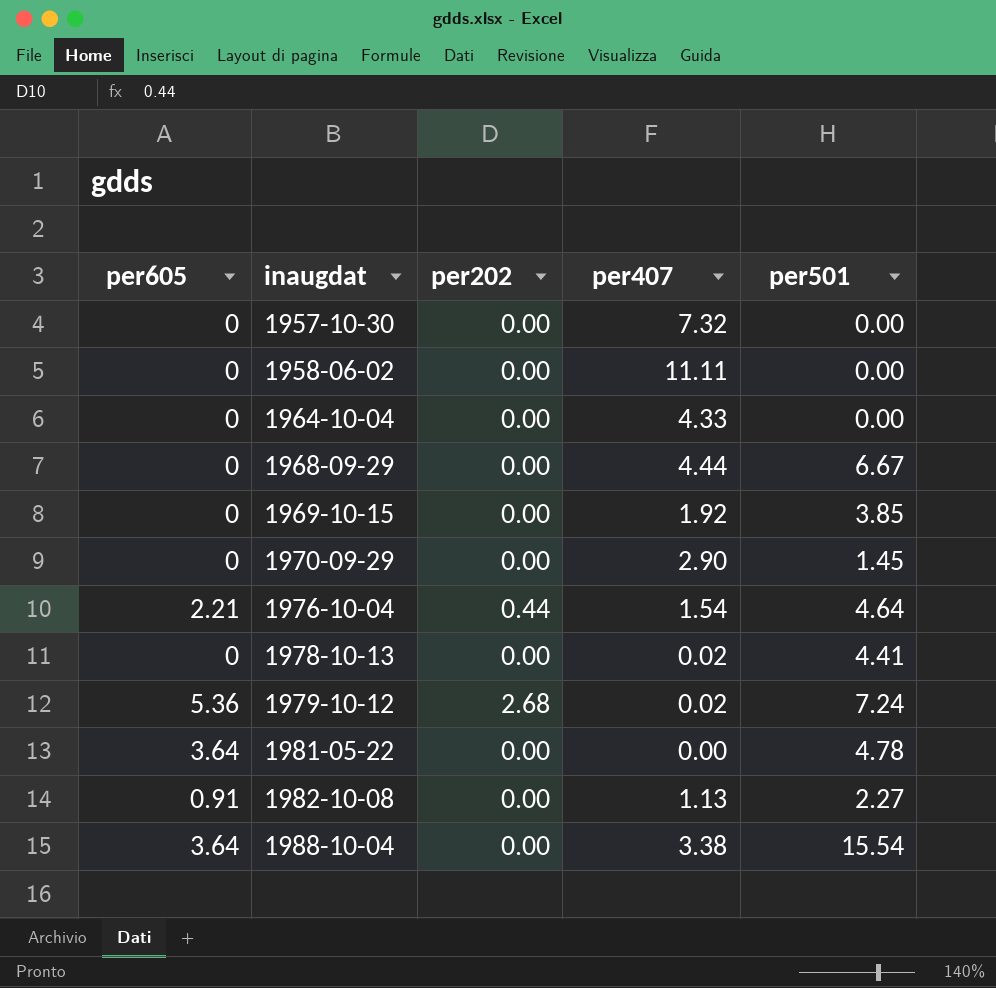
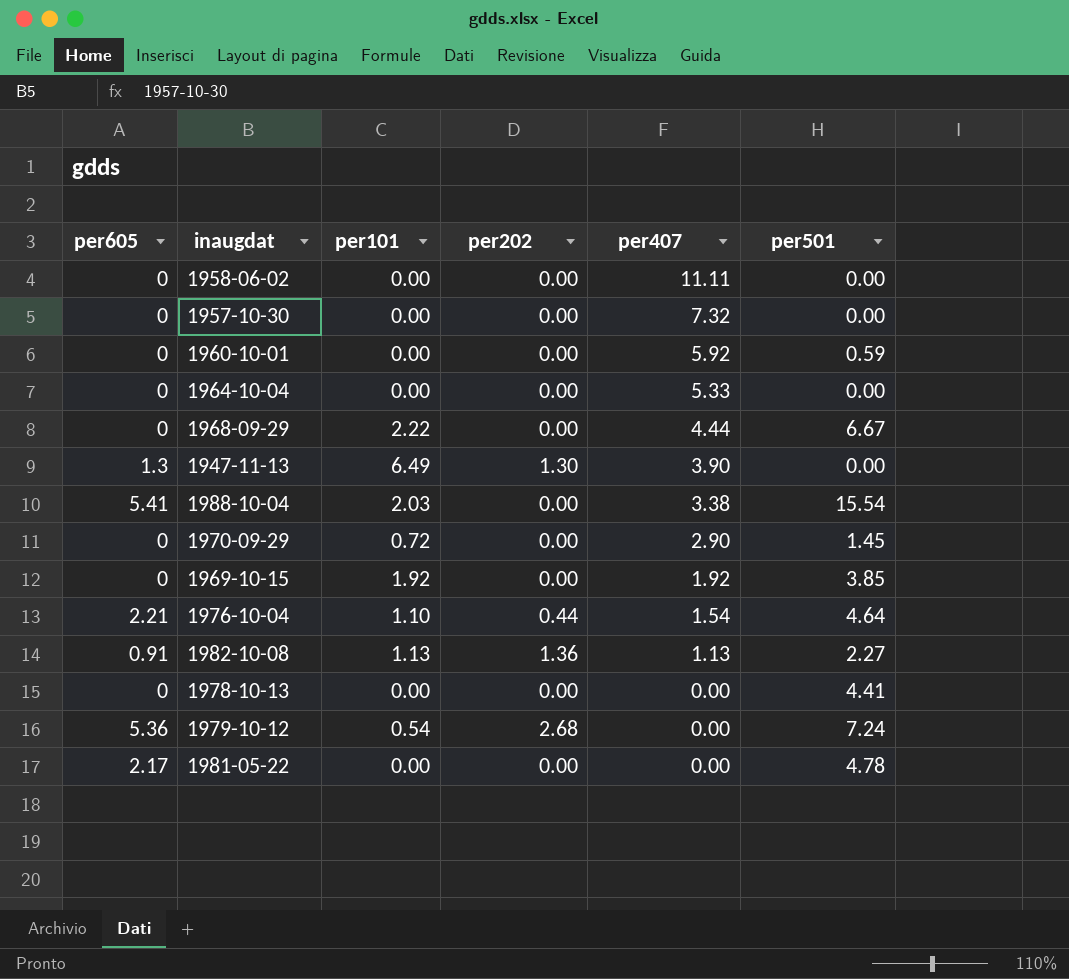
row order: inaugdat ascending -> per407 descending
column per101 | position: none -> 3
row 1960-10-01: none -> 0 | 0.00 | 0.00 | 5.92 | 0.59
1964-10-04 | per407: 4.33 -> 5.33
row 1947-11-13: none -> 1.3 | 6.49 | 1.30 | 3.90 | 0.00
1988-10-04 | per605: 3.64 -> 5.41
1982-10-08 | per202: 0.00 -> 1.36
1978-10-13 | per407: 0.02 -> 0.00
1979-10-12 | per407: 0.02 -> 0.00
1981-05-22 | per605: 3.64 -> 2.17

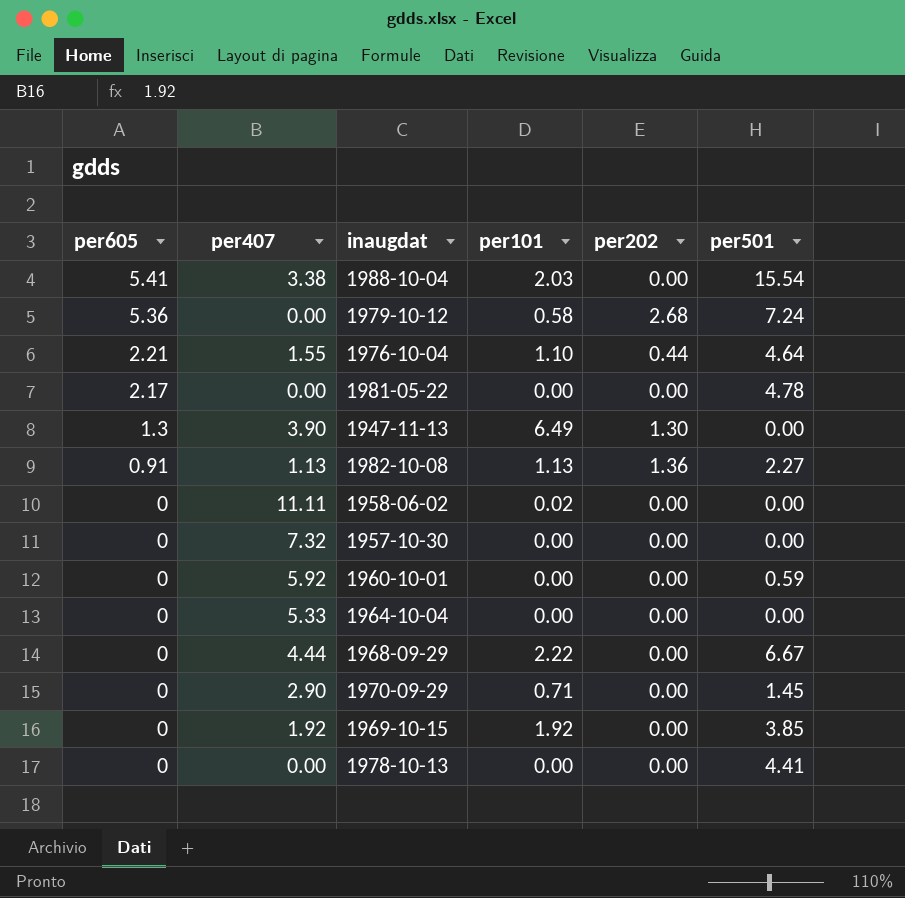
row order: per407 descending -> per605 descending
column per407 | position: 5 -> 2
1979-10-12 | per101: 0.54 -> 0.58
1976-10-04 | per407: 1.54 -> 1.55
1958-06-02 | per101: 0.00 -> 0.02
1970-09-29 | per101: 0.72 -> 0.71

